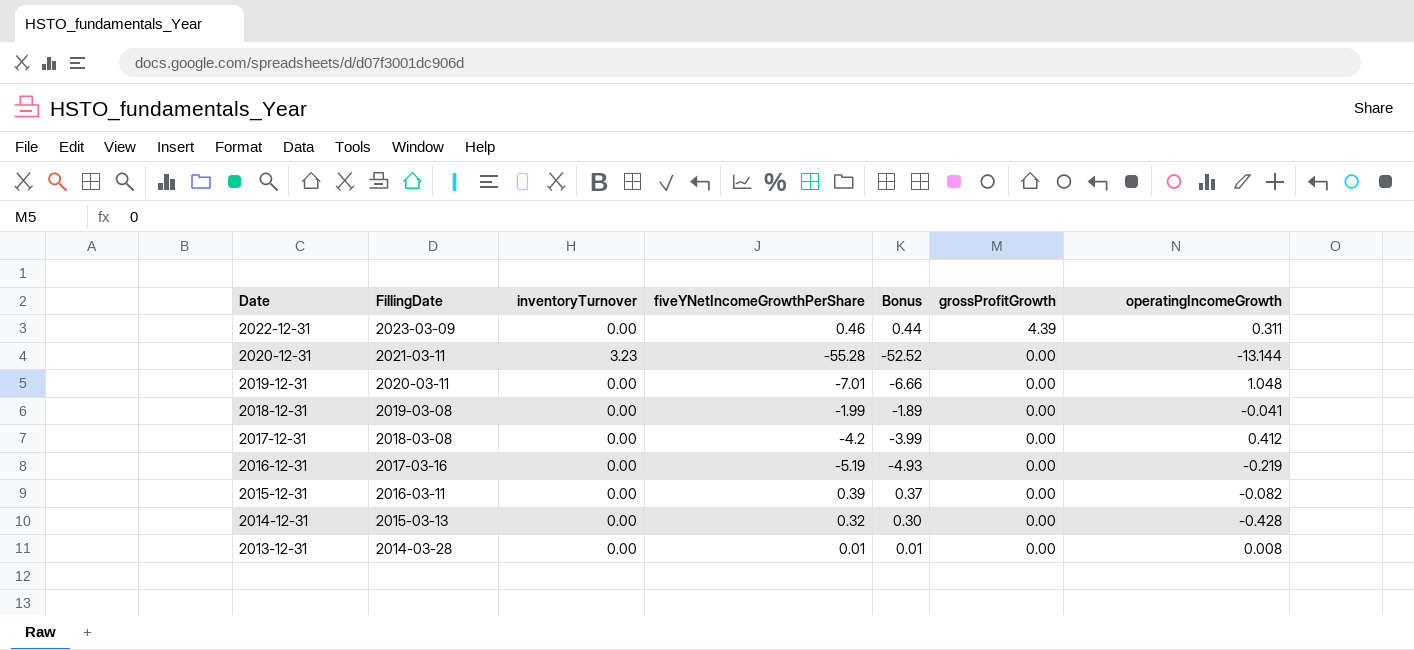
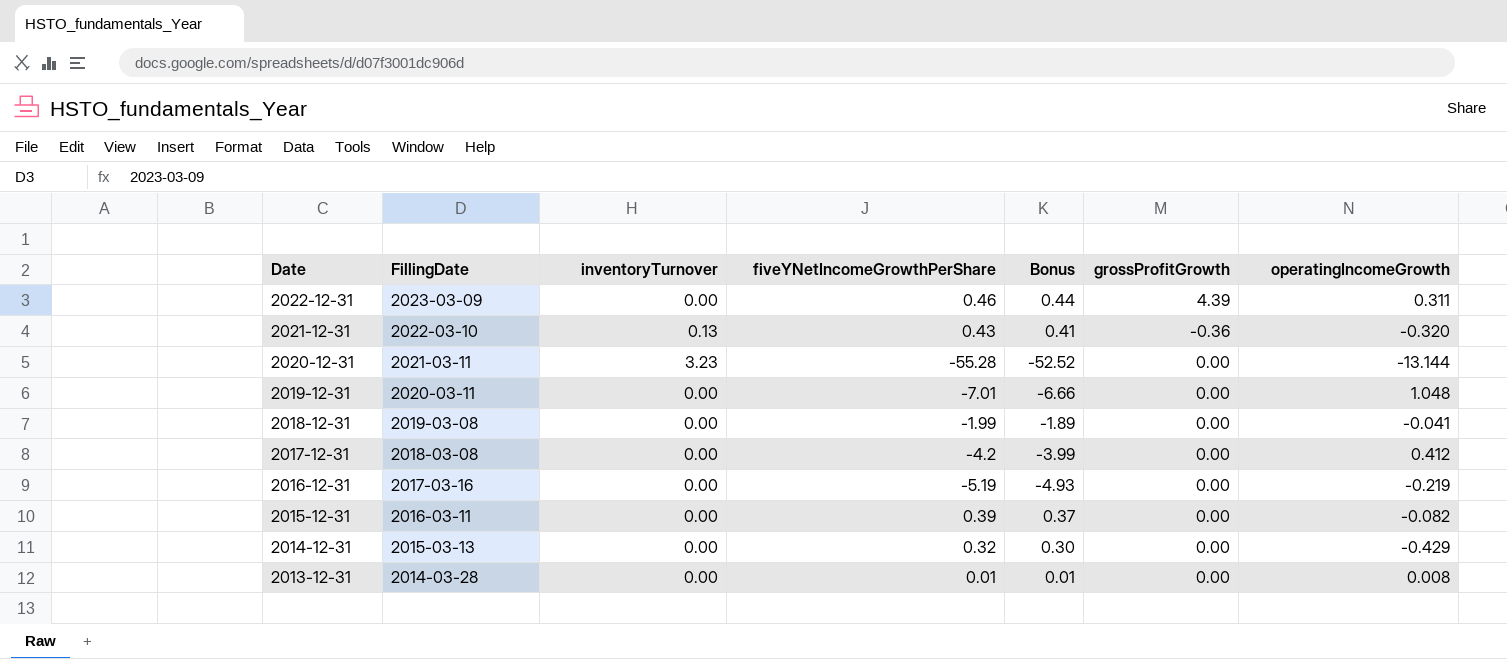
row 2021-12-31: none -> 2022-03-10 | 0.13 | 0.43 | 0.41 | -0.36 | -0.320
2014-12-31 | operatingIncomeGrowth: -0.428 -> -0.429

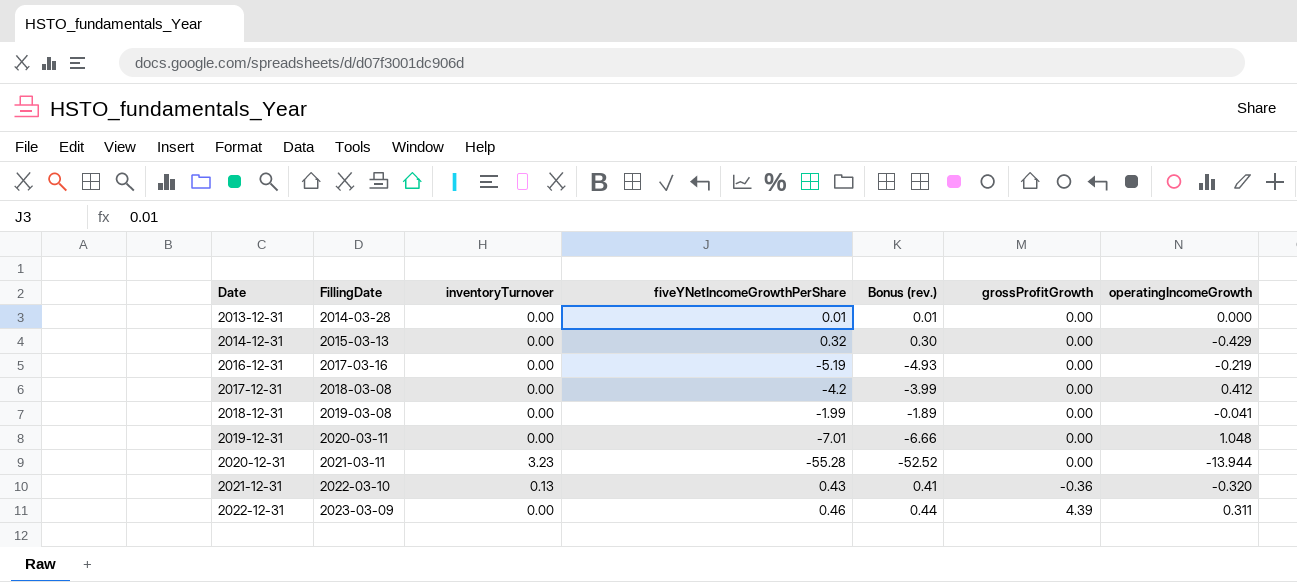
row order: Date descending -> Date ascending
column name: Bonus -> Bonus (rev.)
row 2015-12-31: 2016-03-11 | 0.00 | 0.39 | 0.37 | 0.00 | -0.082 -> none
2013-12-31 | operatingIncomeGrowth: 0.008 -> 0.000
2020-12-31 | operatingIncomeGrowth: -13.144 -> -13.944

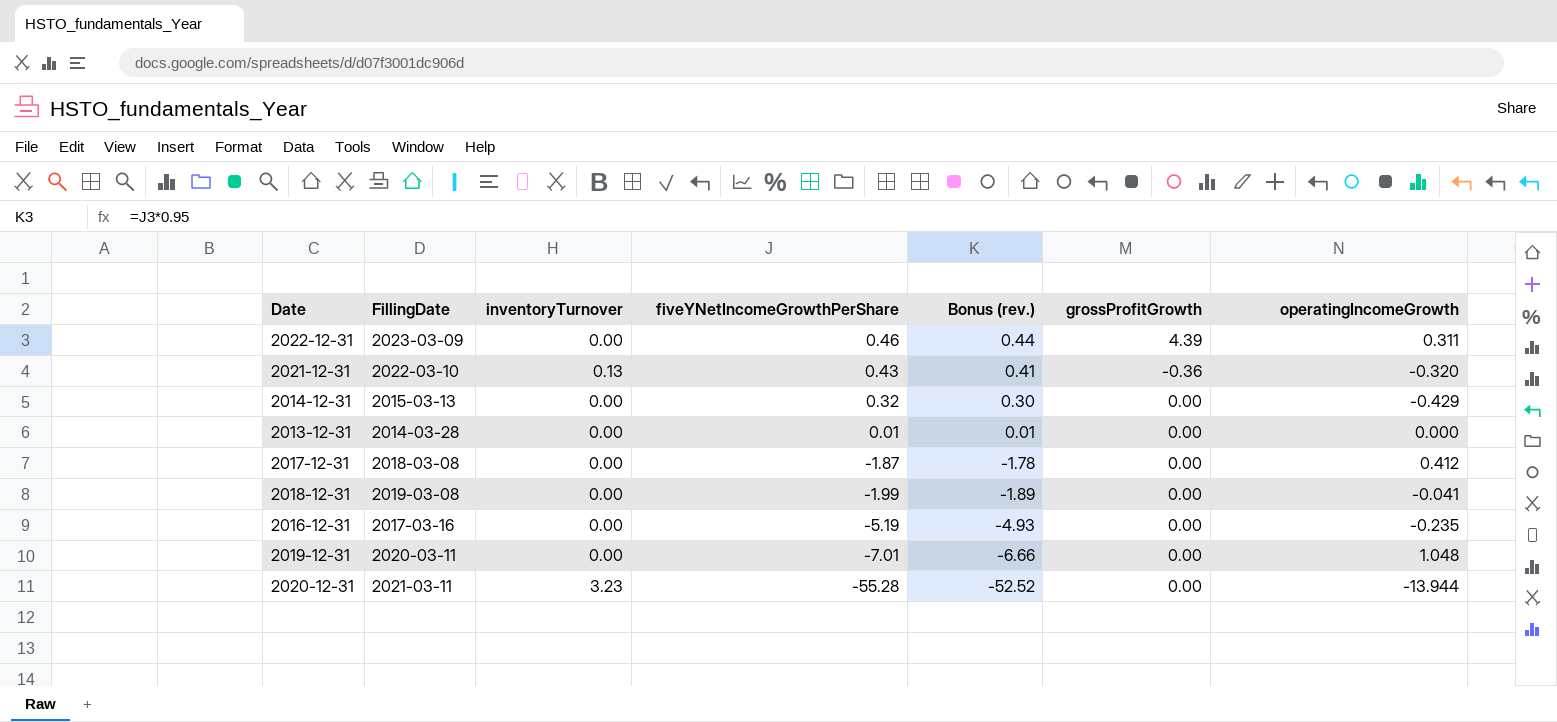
row order: Date ascending -> fiveYNetIncomeGrowthPerShare descending
2017-12-31 | fiveYNetIncomeGrowthPerShare: -4.2 -> -1.87
2017-12-31 | Bonus (rev.): -3.99 -> -1.78
2016-12-31 | operatingIncomeGrowth: -0.219 -> -0.235

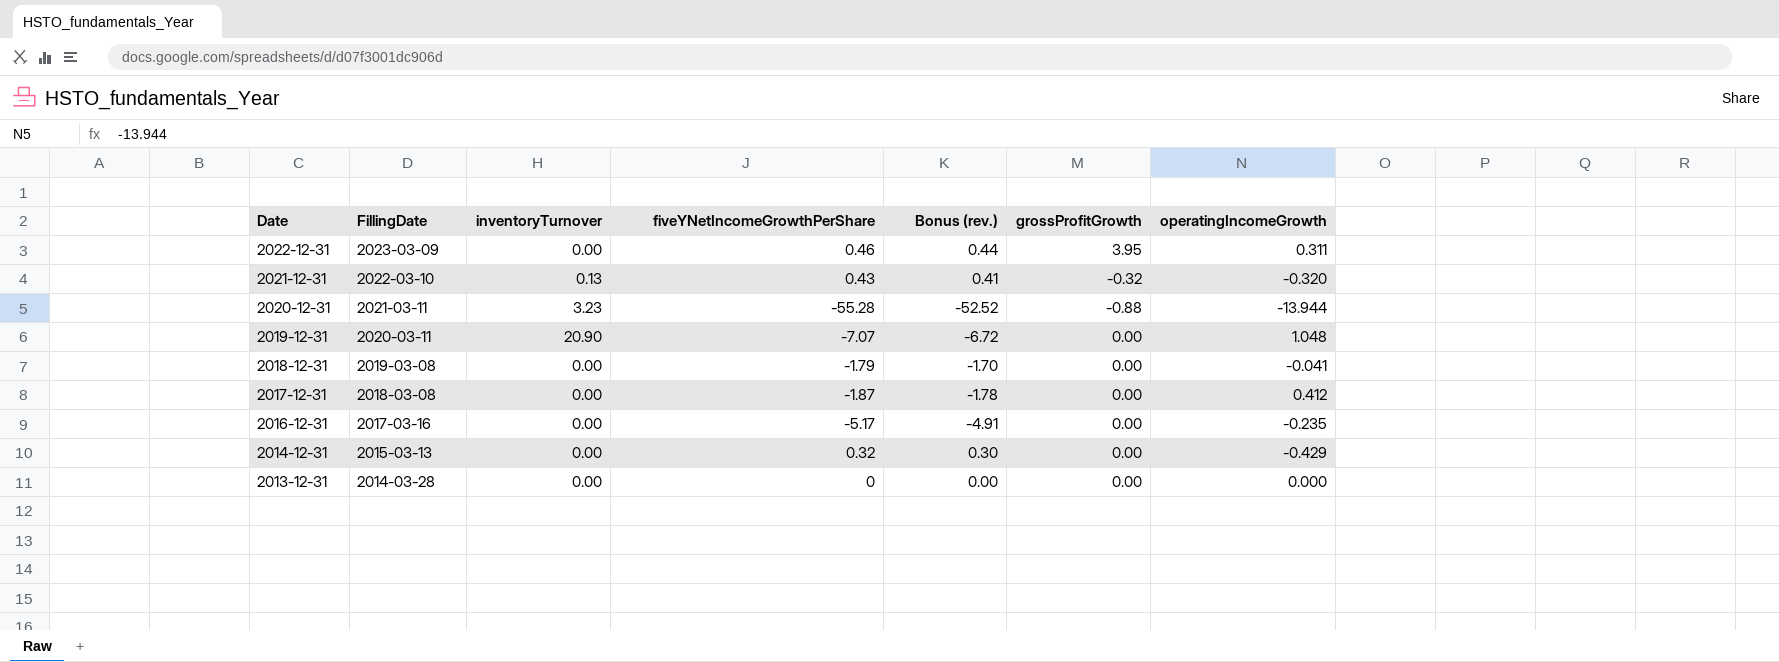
row order: fiveYNetIncomeGrowthPerShare descending -> Date descending
2022-12-31 | grossProfitGrowth: 4.39 -> 3.95
2021-12-31 | grossProfitGrowth: -0.36 -> -0.32
2020-12-31 | grossProfitGrowth: 0.00 -> -0.88
2019-12-31 | inventoryTurnover: 0.00 -> 20.90
2019-12-31 | fiveYNetIncomeGrowthPerShare: -7.01 -> -7.07
2019-12-31 | Bonus (rev.): -6.66 -> -6.72
2018-12-31 | fiveYNetIncomeGrowthPerShare: -1.99 -> -1.79
2018-12-31 | Bonus (rev.): -1.89 -> -1.70
2016-12-31 | fiveYNetIncomeGrowthPerShare: -5.19 -> -5.17
2016-12-31 | Bonus (rev.): -4.93 -> -4.91
2013-12-31 | fiveYNetIncomeGrowthPerShare: 0.01 -> 0
2013-12-31 | Bonus (rev.): 0.01 -> 0.00

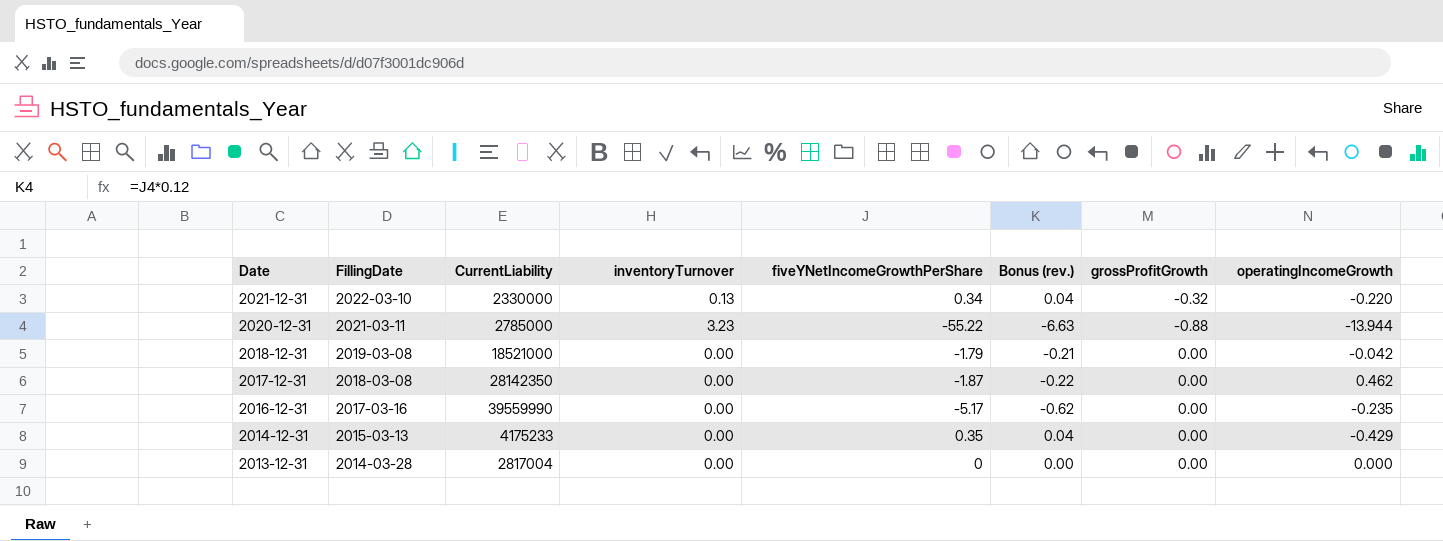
column CurrentLiability | position: none -> 3
column Bonus (rev.) | formula: [fiveYNetIncomeGrowthPerShare] * 0.95 -> [fiveYNetIncomeGrowthPerShare] * 0.12
row 2022-12-31: 2023-03-09 | 0.00 | 0.46 | 0.44 | 3.95 | 0.311 -> none
row 2019-12-31: 2020-03-11 | 20.90 | -7.07 | -6.72 | 0.00 | 1.048 -> none
2021-12-31 | fiveYNetIncomeGrowthPerShare: 0.43 -> 0.34
2021-12-31 | operatingIncomeGrowth: -0.320 -> -0.220
2020-12-31 | fiveYNetIncomeGrowthPerShare: -55.28 -> -55.22
2018-12-31 | operatingIncomeGrowth: -0.041 -> -0.042
2017-12-31 | operatingIncomeGrowth: 0.412 -> 0.462
2014-12-31 | fiveYNetIncomeGrowthPerShare: 0.32 -> 0.35

